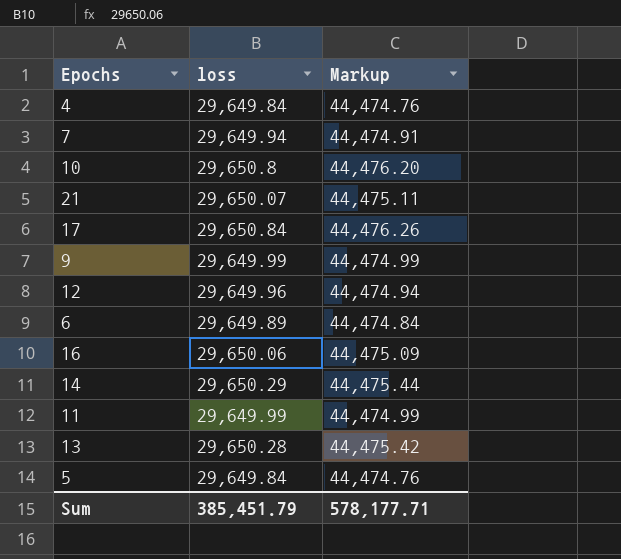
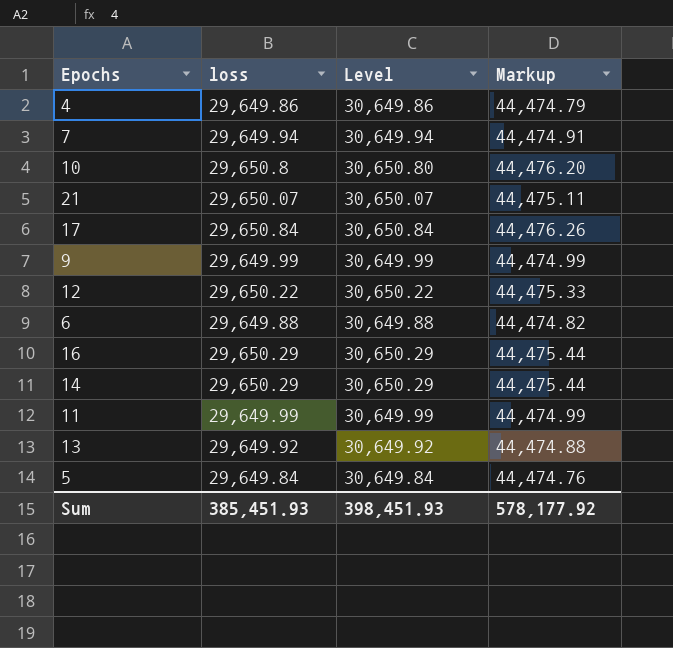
column Level | formula: none -> [loss] + 1000
4 | loss: 29,649.84 -> 29,649.86
4 | Markup: 44,474.76 -> 44,474.79
12 | loss: 29,649.96 -> 29,650.22
12 | Markup: 44,474.94 -> 44,475.33
6 | loss: 29,649.89 -> 29,649.88
6 | Markup: 44,474.84 -> 44,474.82
16 | loss: 29,650.06 -> 29,650.29
16 | Markup: 44,475.09 -> 44,475.44
13 | loss: 29,650.28 -> 29,649.92
13 | Markup: 44,475.42 -> 44,474.88
Sum | loss: 385,451.79 -> 385,451.93
Sum | Markup: 578,177.71 -> 578,177.92

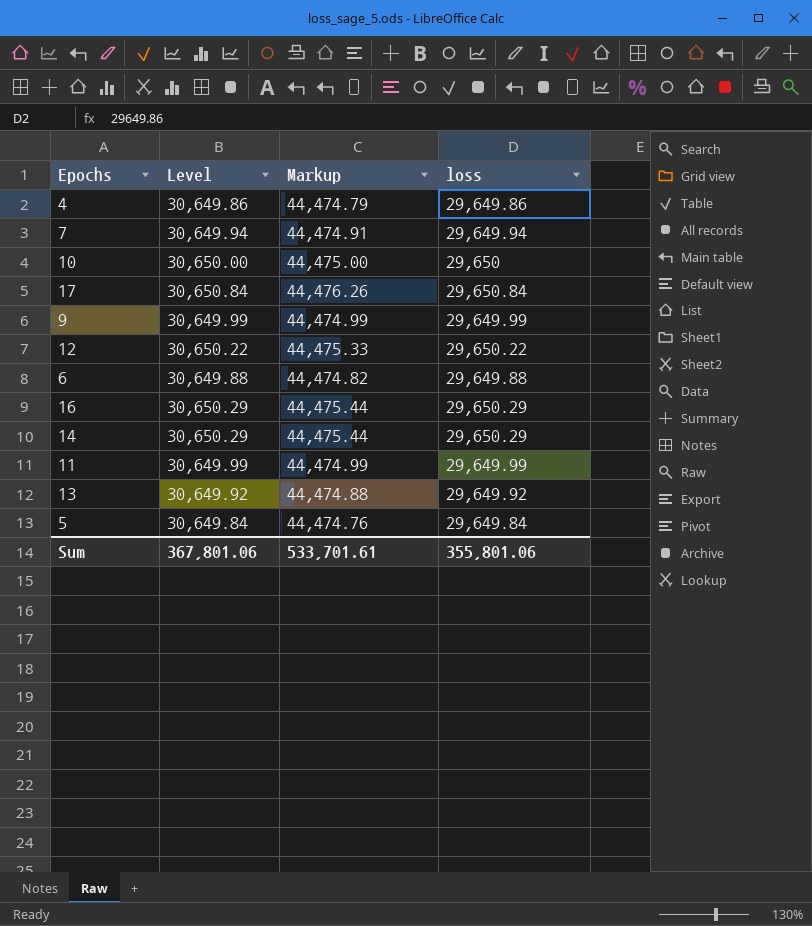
column loss | position: 2 -> 4
row 21: 29,650.07 | 30,650.07 | 44,475.11 -> none
10 | Level: 30,650.80 -> 30,650.00
10 | Markup: 44,476.20 -> 44,475.00
10 | loss: 29,650.8 -> 29,650
Sum | Level: 398,451.93 -> 367,801.06
Sum | Markup: 578,177.92 -> 533,701.61
Sum | loss: 385,451.93 -> 355,801.06

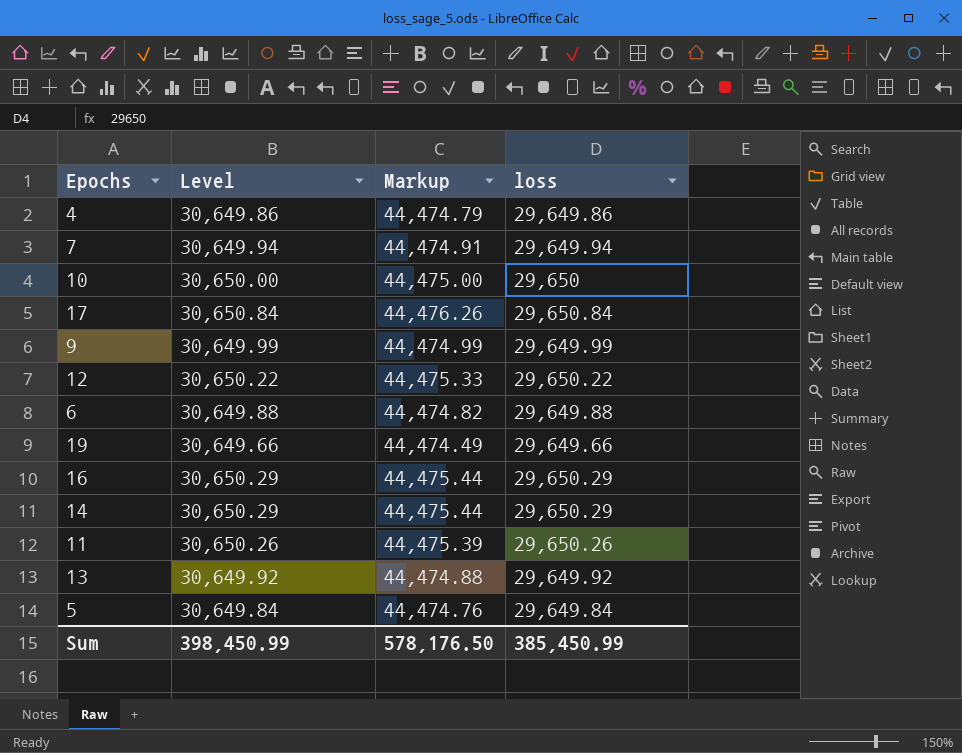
row 19: none -> 30,649.66 | 44,474.49 | 29,649.66
11 | Level: 30,649.99 -> 30,650.26
11 | Markup: 44,474.99 -> 44,475.39
11 | loss: 29,649.99 -> 29,650.26
Sum | Level: 367,801.06 -> 398,450.99
Sum | Markup: 533,701.61 -> 578,176.50
Sum | loss: 355,801.06 -> 385,450.99

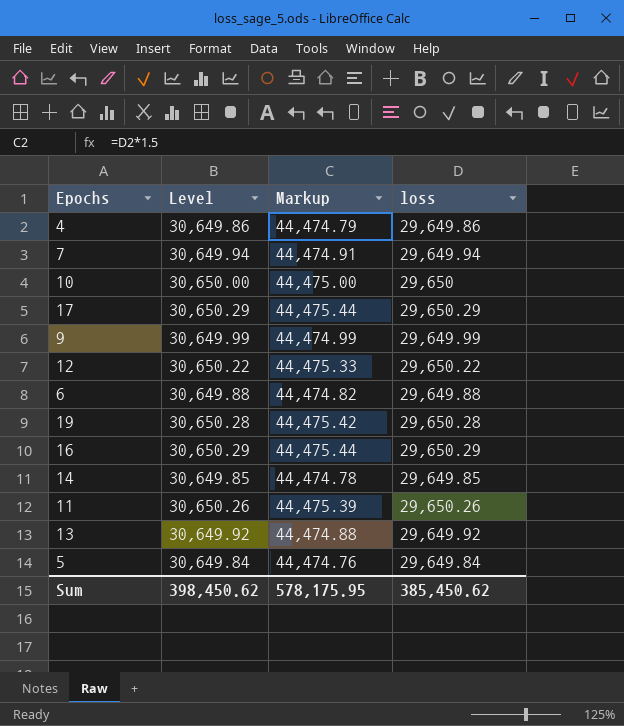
17 | Level: 30,650.84 -> 30,650.29
17 | Markup: 44,476.26 -> 44,475.44
17 | loss: 29,650.84 -> 29,650.29
19 | Level: 30,649.66 -> 30,650.28
19 | Markup: 44,474.49 -> 44,475.42
19 | loss: 29,649.66 -> 29,650.28
14 | Level: 30,650.29 -> 30,649.85
14 | Markup: 44,475.44 -> 44,474.78
14 | loss: 29,650.29 -> 29,649.85
Sum | Level: 398,450.99 -> 398,450.62
Sum | Markup: 578,176.50 -> 578,175.95
Sum | loss: 385,450.99 -> 385,450.62

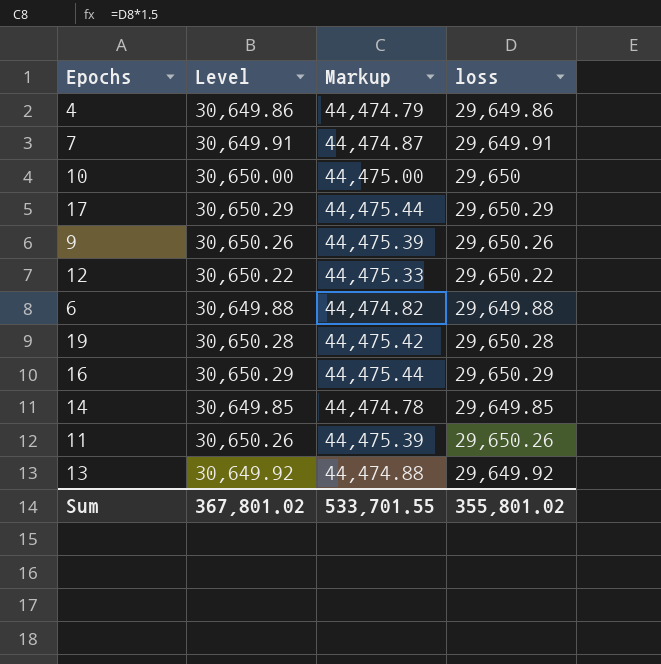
row 5: 30,649.84 | 44,474.76 | 29,649.84 -> none
7 | Level: 30,649.94 -> 30,649.91
7 | Markup: 44,474.91 -> 44,474.87
7 | loss: 29,649.94 -> 29,649.91
9 | Level: 30,649.99 -> 30,650.26
9 | Markup: 44,474.99 -> 44,475.39
9 | loss: 29,649.99 -> 29,650.26
Sum | Level: 398,450.62 -> 367,801.02
Sum | Markup: 578,175.95 -> 533,701.55
Sum | loss: 385,450.62 -> 355,801.02

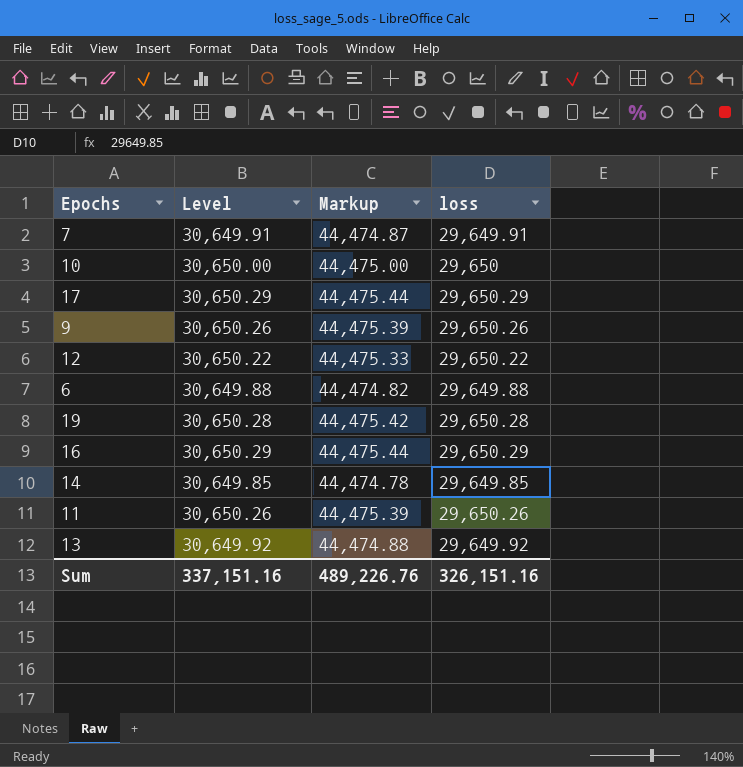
row 4: 30,649.86 | 44,474.79 | 29,649.86 -> none
Sum | Level: 367,801.02 -> 337,151.16
Sum | Markup: 533,701.55 -> 489,226.76
Sum | loss: 355,801.02 -> 326,151.16

